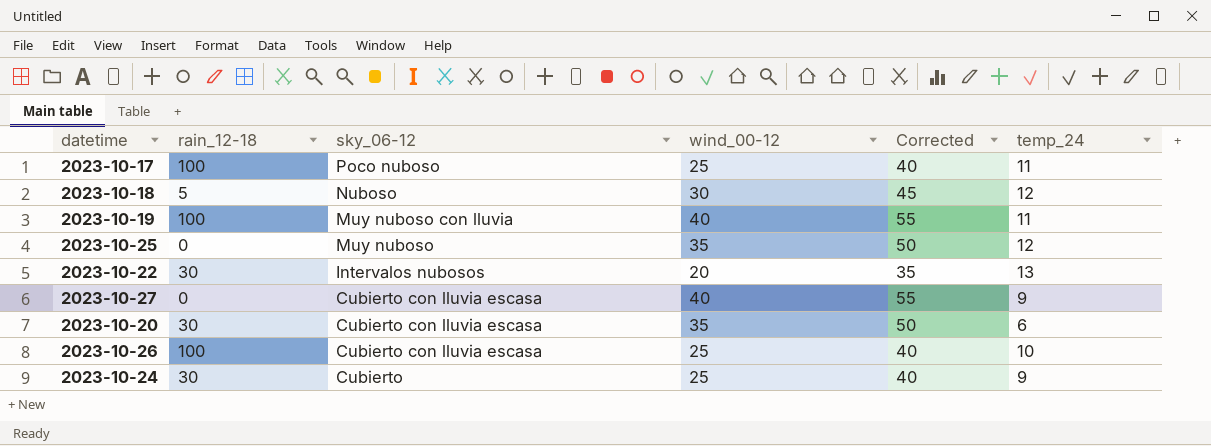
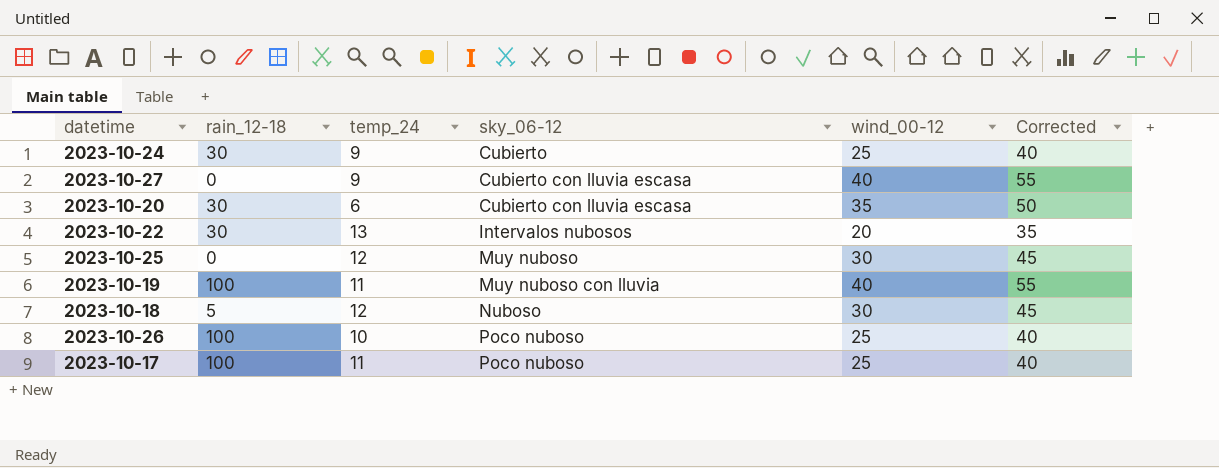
row order: sky_06-12 descending -> sky_06-12 ascending
column temp_24 | position: 6 -> 3
2023-10-25 | wind_00-12: 35 -> 30
2023-10-25 | Corrected: 50 -> 45
2023-10-26 | sky_06-12: Cubierto con lluvia escasa -> Poco nuboso

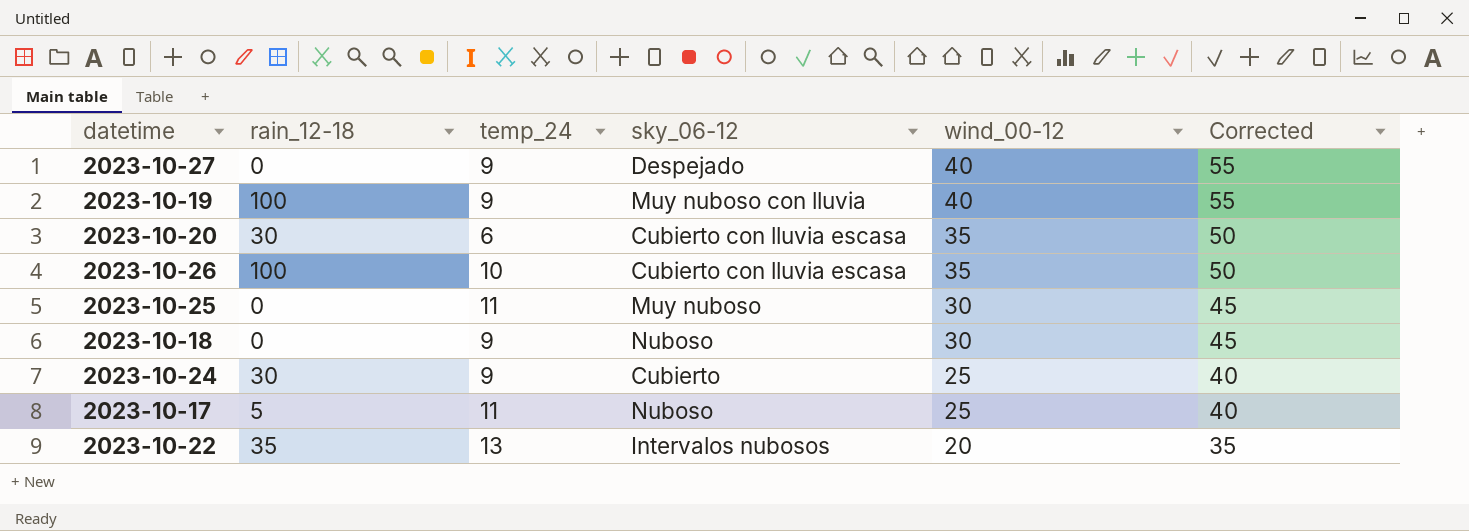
row order: sky_06-12 ascending -> wind_00-12 descending
2023-10-27 | sky_06-12: Cubierto con lluvia escasa -> Despejado
2023-10-19 | temp_24: 11 -> 9
2023-10-26 | sky_06-12: Poco nuboso -> Cubierto con lluvia escasa
2023-10-26 | wind_00-12: 25 -> 35
2023-10-26 | Corrected: 40 -> 50
2023-10-25 | temp_24: 12 -> 11
2023-10-18 | rain_12-18: 5 -> 0
2023-10-18 | temp_24: 12 -> 9
2023-10-17 | rain_12-18: 100 -> 5
2023-10-17 | sky_06-12: Poco nuboso -> Nuboso
2023-10-22 | rain_12-18: 30 -> 35

